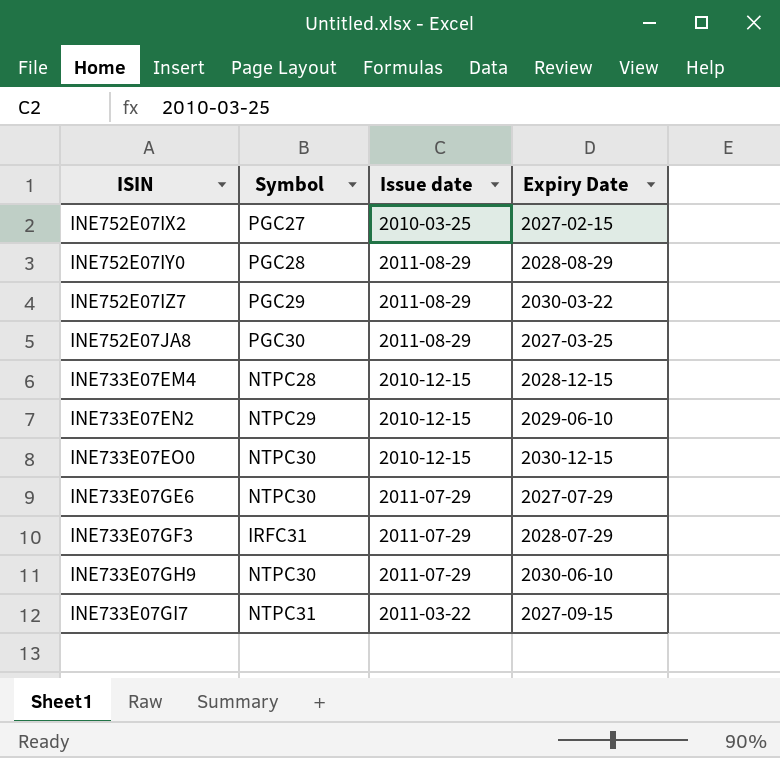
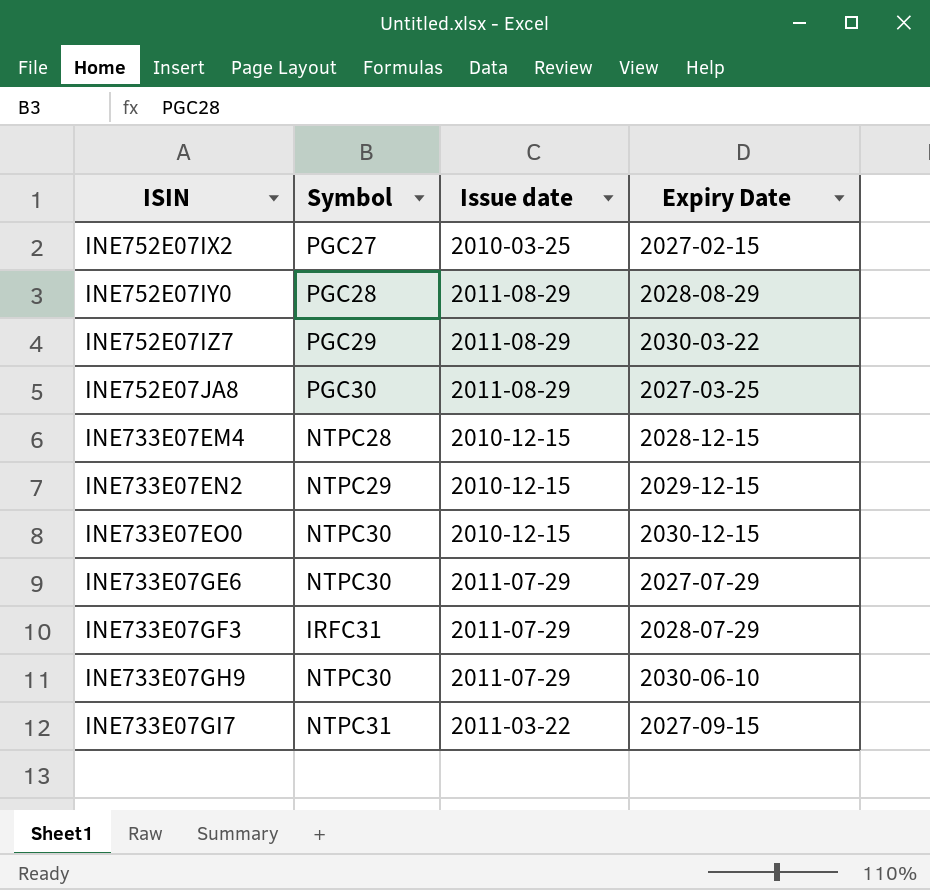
INE733E07EN2 | Expiry Date: 2029-06-10 -> 2029-12-15

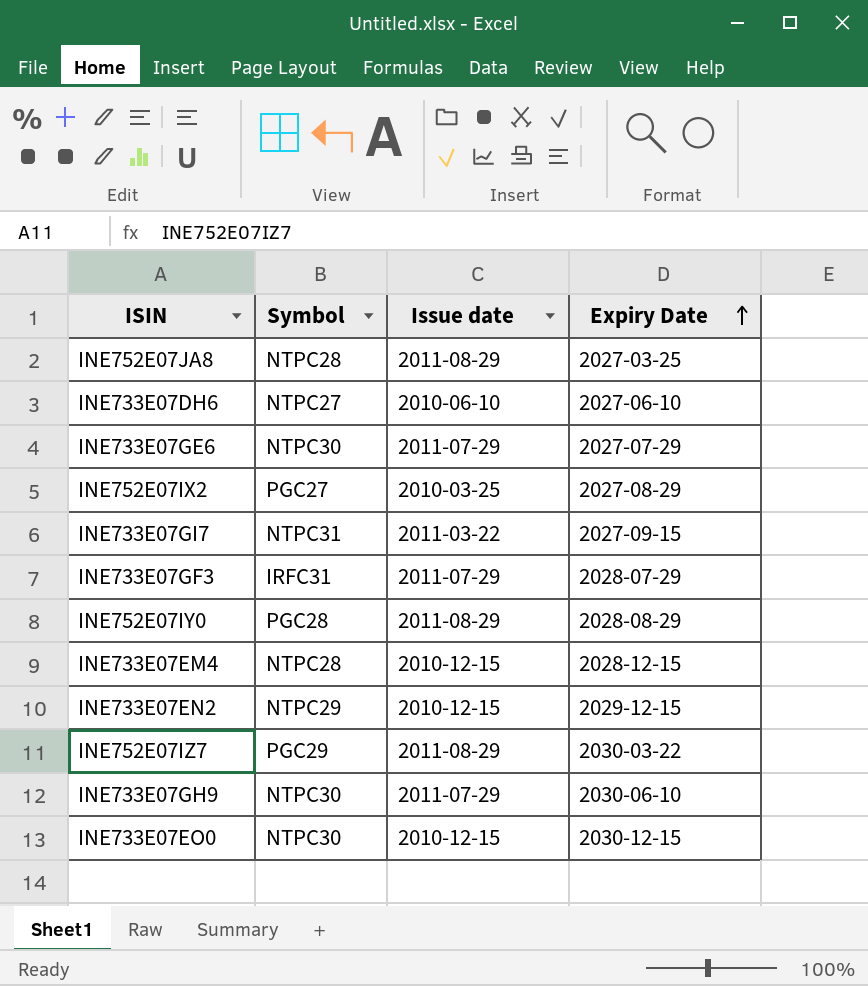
row order: none -> Expiry Date ascending
INE752E07JA8 | Symbol: PGC30 -> NTPC28
row INE733E07DH6: none -> NTPC27 | 2010-06-10 | 2027-06-10
INE752E07IX2 | Expiry Date: 2027-02-15 -> 2027-08-29

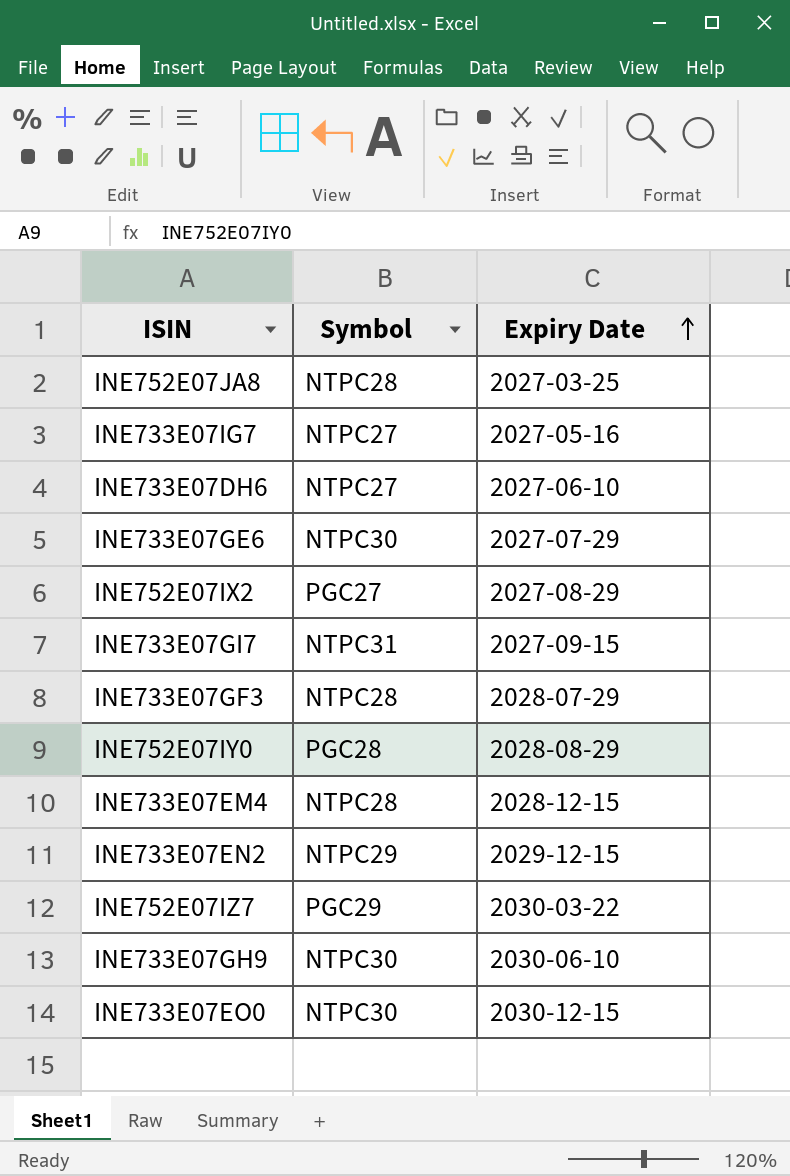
column Issue date | position: 3 -> none
row INE733E07IG7: none -> NTPC27 | 2027-05-16
INE733E07GF3 | Symbol: IRFC31 -> NTPC28

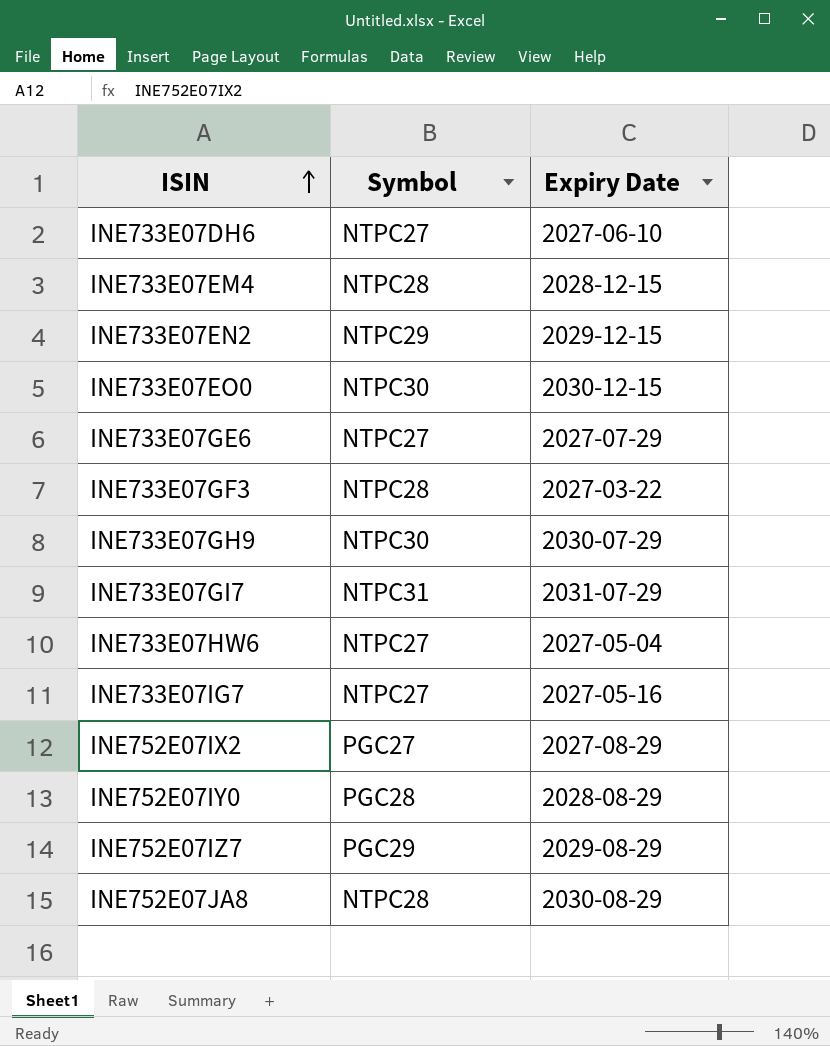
row order: Expiry Date ascending -> ISIN ascending
INE733E07GE6 | Symbol: NTPC30 -> NTPC27
INE733E07GF3 | Expiry Date: 2028-07-29 -> 2027-03-22
INE733E07GH9 | Expiry Date: 2030-06-10 -> 2030-07-29
INE733E07GI7 | Expiry Date: 2027-09-15 -> 2031-07-29
row INE733E07HW6: none -> NTPC27 | 2027-05-04
INE752E07IZ7 | Expiry Date: 2030-03-22 -> 2029-08-29
INE752E07JA8 | Expiry Date: 2027-03-25 -> 2030-08-29

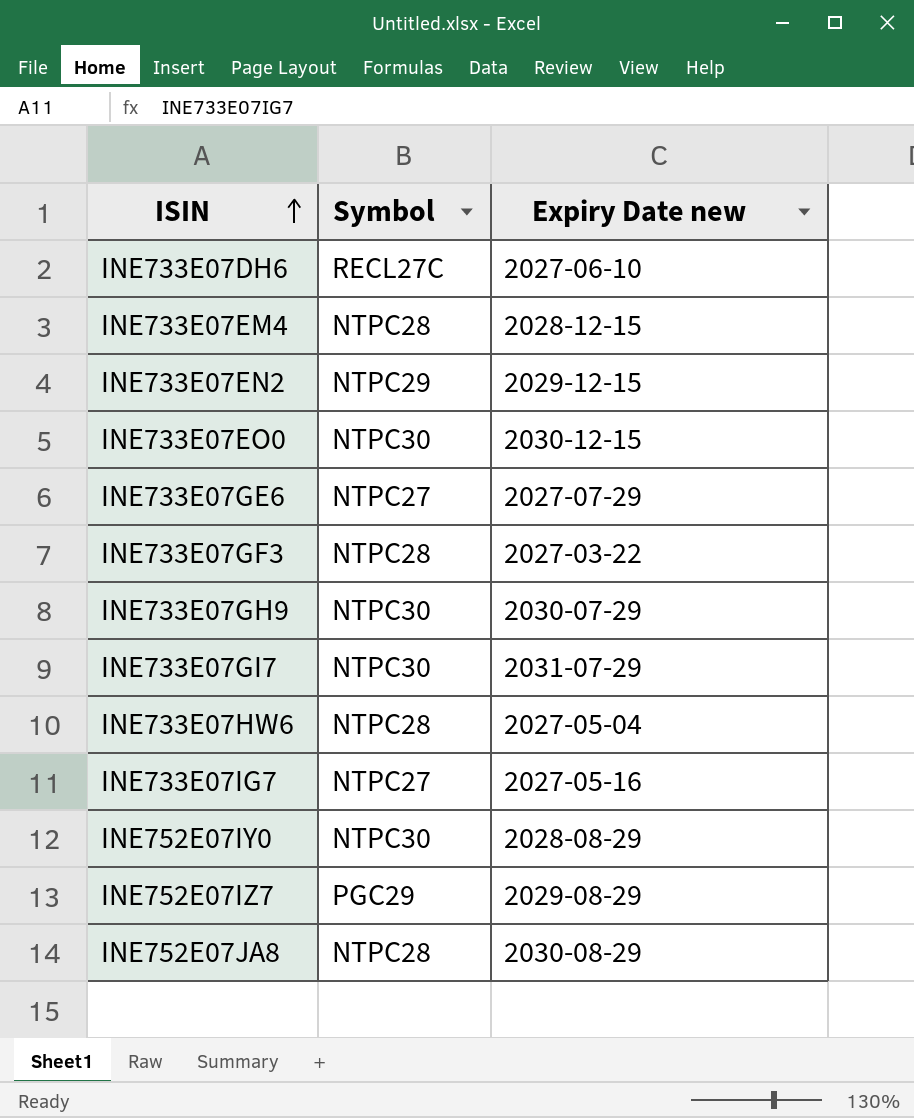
column name: Expiry Date -> Expiry Date new
row INE752E07IX2: PGC27 | 2027-08-29 -> none
INE733E07DH6 | Symbol: NTPC27 -> RECL27C
INE733E07GI7 | Symbol: NTPC31 -> NTPC30
INE733E07HW6 | Symbol: NTPC27 -> NTPC28
INE752E07IY0 | Symbol: PGC28 -> NTPC30

